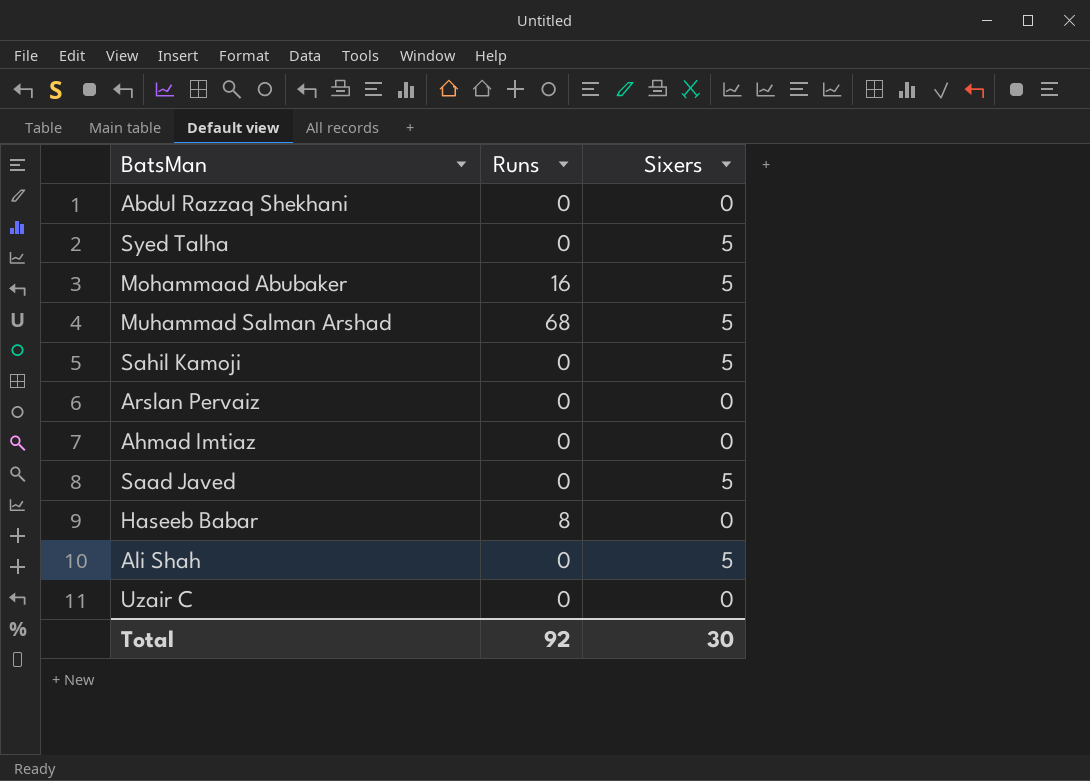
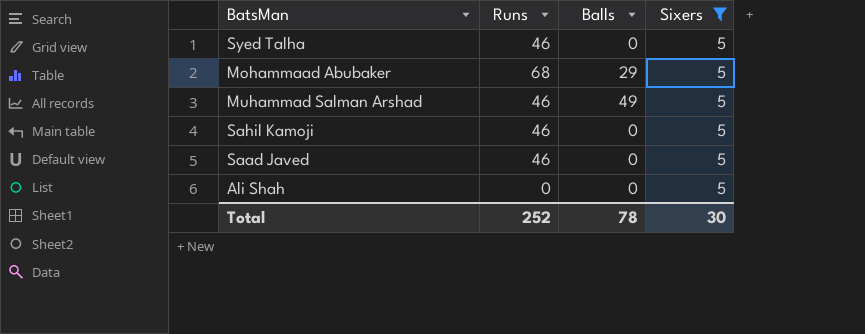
filter: none -> Sixers = 5
column Balls | position: none -> 3
Syed Talha | Runs: 0 -> 46
Mohammaad Abubaker | Runs: 16 -> 68
Muhammad Salman Arshad | Runs: 68 -> 46
Sahil Kamoji | Runs: 0 -> 46
Saad Javed | Runs: 0 -> 46
Total | Runs: 92 -> 252

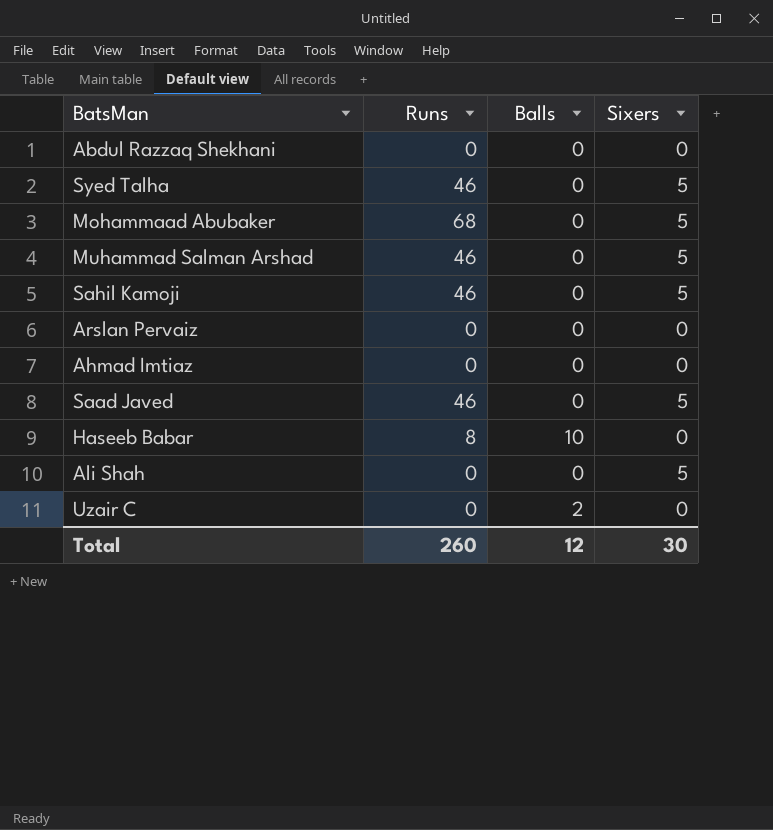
filter: Sixers = 5 -> none
Mohammaad Abubaker | Balls: 29 -> 0
Muhammad Salman Arshad | Balls: 49 -> 0
Total | Runs: 252 -> 260
Total | Balls: 78 -> 12

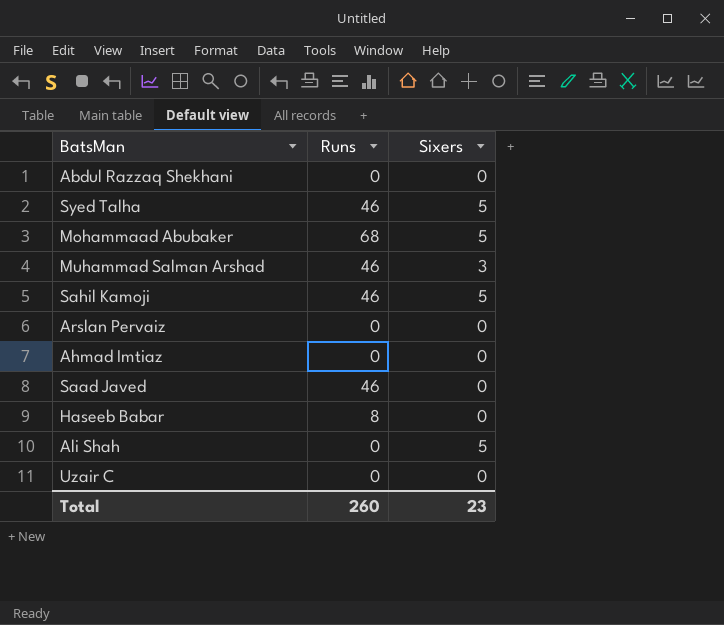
column Balls | position: 3 -> none
Muhammad Salman Arshad | Sixers: 5 -> 3
Saad Javed | Sixers: 5 -> 0
Total | Sixers: 30 -> 23

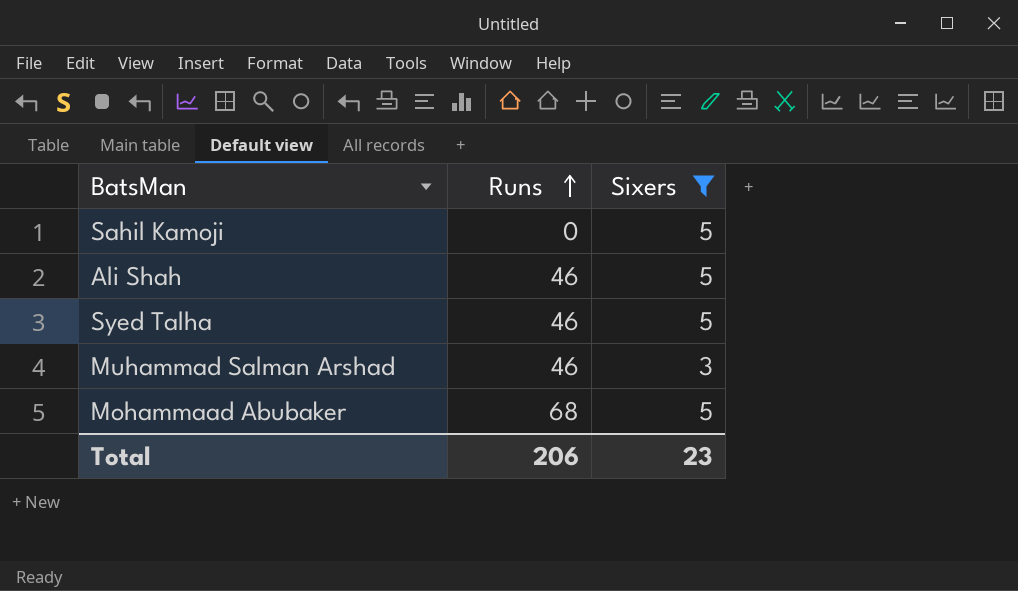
filter: none -> Sixers != 0
row order: none -> Runs ascending
Sahil Kamoji | Runs: 46 -> 0
Ali Shah | Runs: 0 -> 46
Total | Runs: 260 -> 206

